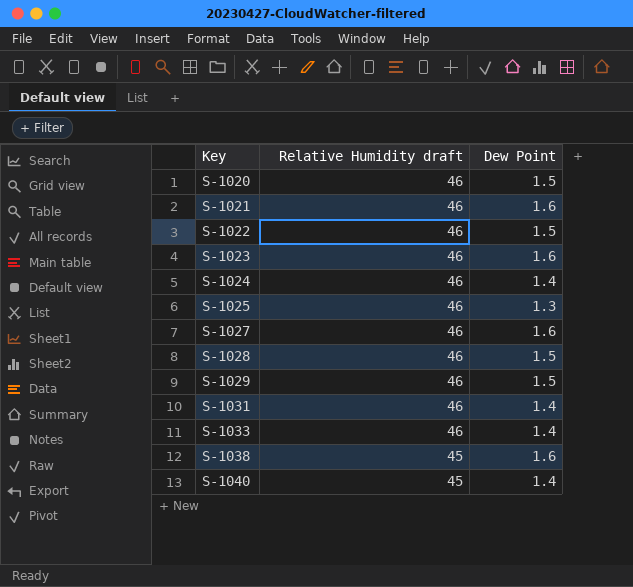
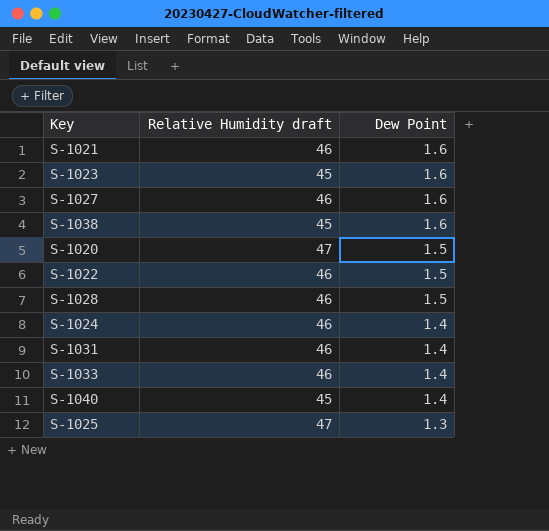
row order: Key ascending -> Dew Point descending
row S-1029: 46 | 1.5 -> none
S-1023 | Relative Humidity draft: 46 -> 45
S-1020 | Relative Humidity draft: 46 -> 47
S-1025 | Relative Humidity draft: 46 -> 47

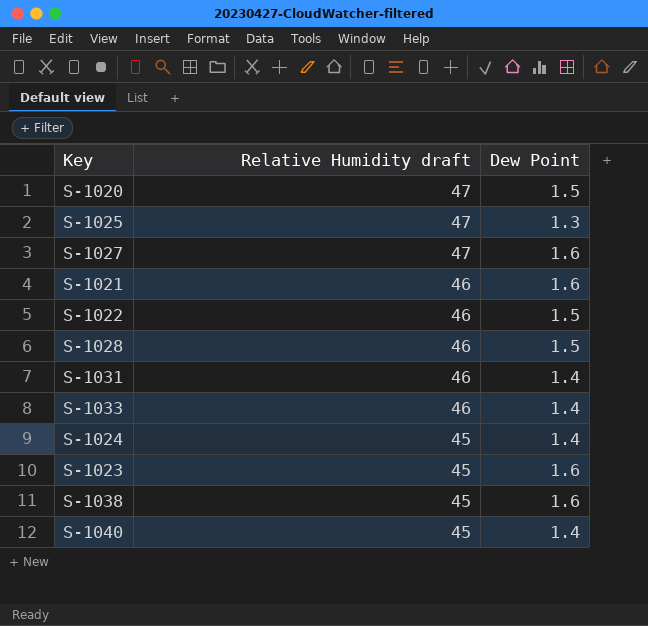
row order: Dew Point descending -> Relative Humidity draft descending
S-1027 | Relative Humidity draft: 46 -> 47
S-1024 | Relative Humidity draft: 46 -> 45

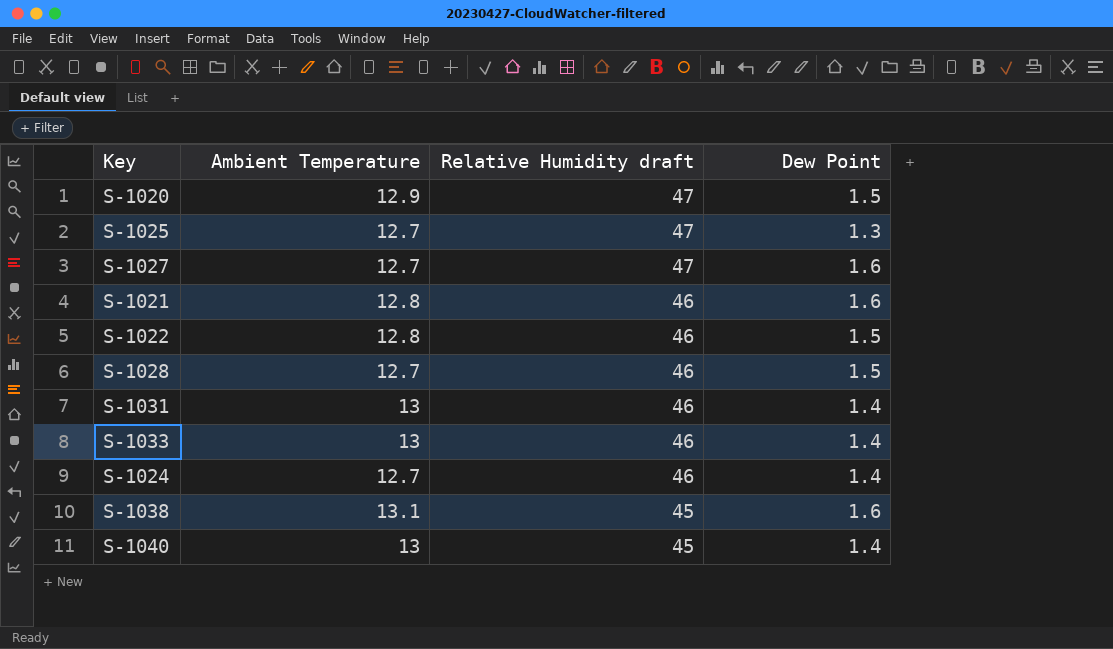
column Ambient Temperature | position: none -> 2
row S-1023: 45 | 1.6 -> none
S-1024 | Relative Humidity draft: 45 -> 46

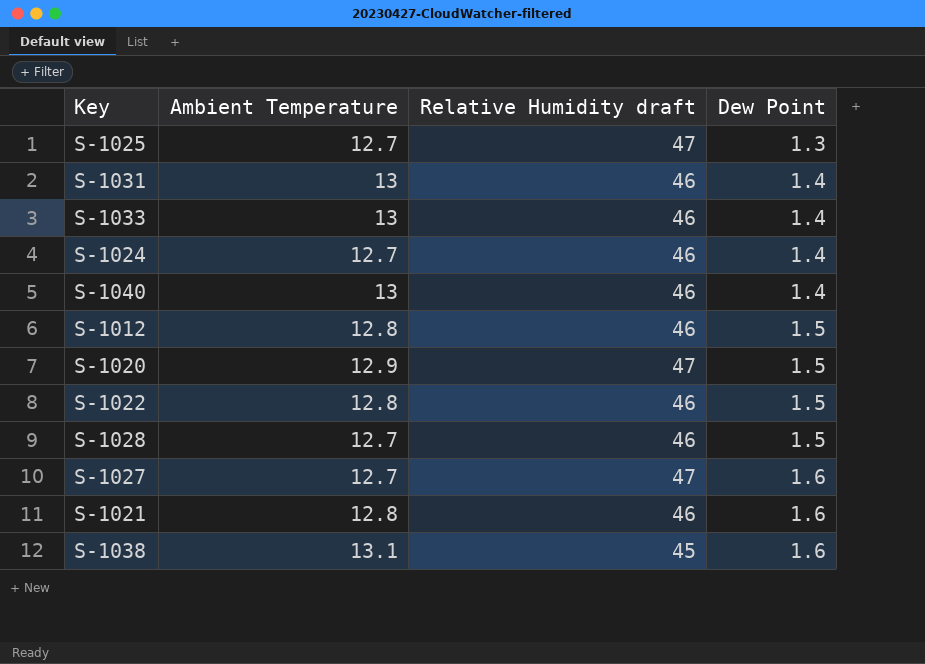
row order: Relative Humidity draft descending -> Dew Point ascending
S-1040 | Relative Humidity draft: 45 -> 46
row S-1012: none -> 12.8 | 46 | 1.5

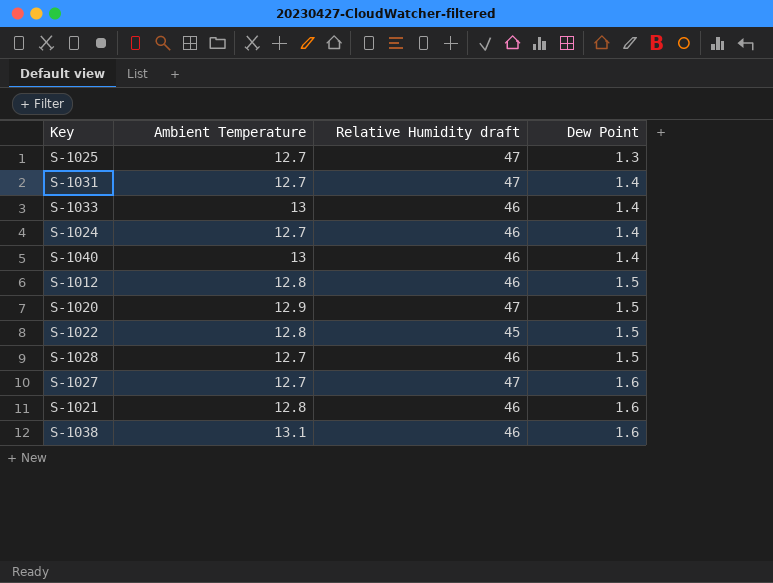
S-1031 | Ambient Temperature: 13 -> 12.7
S-1031 | Relative Humidity draft: 46 -> 47
S-1022 | Relative Humidity draft: 46 -> 45
S-1038 | Relative Humidity draft: 45 -> 46

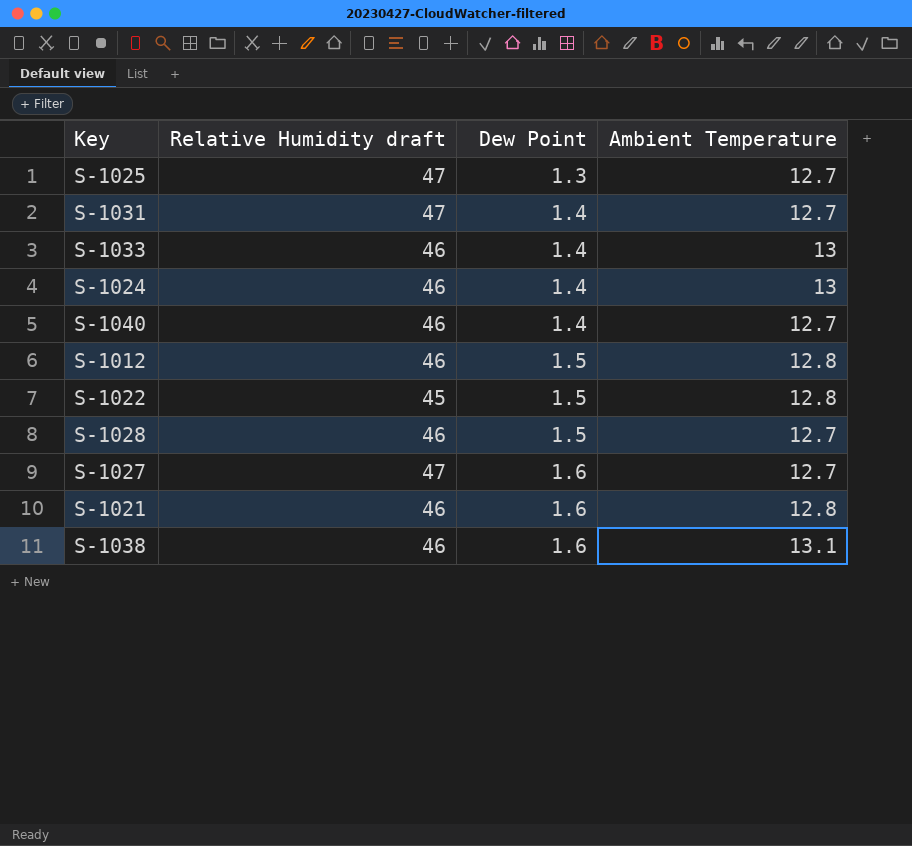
column Ambient Temperature | position: 2 -> 4
row S-1020: 12.9 | 47 | 1.5 -> none
S-1024 | Ambient Temperature: 12.7 -> 13
S-1040 | Ambient Temperature: 13 -> 12.7

